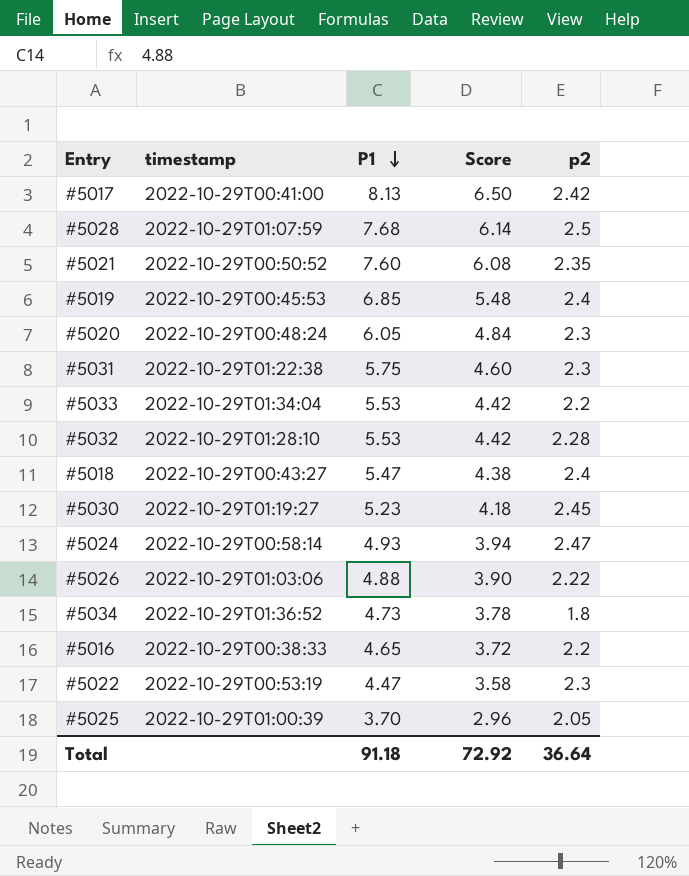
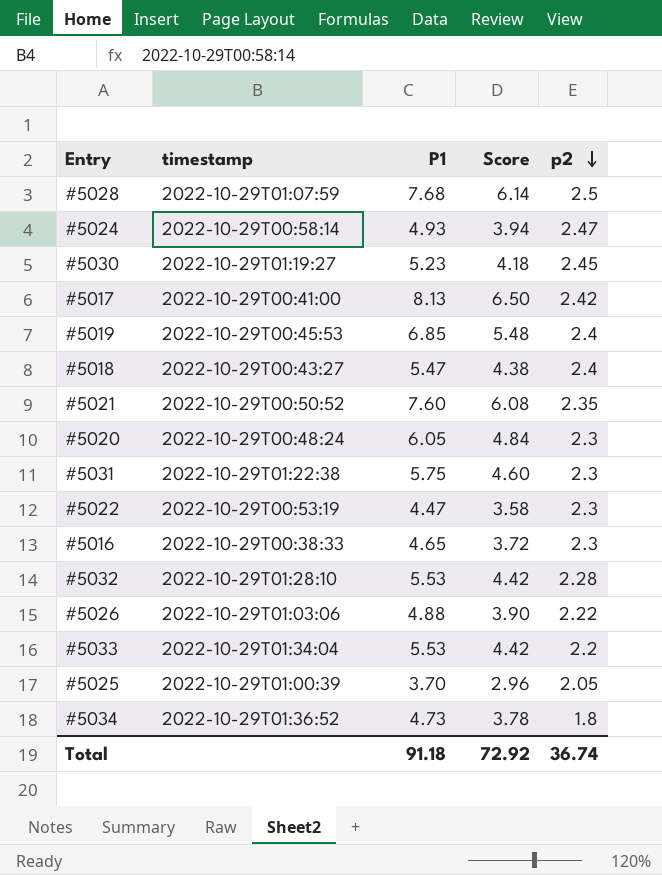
row order: P1 descending -> p2 descending
#5016 | p2: 2.2 -> 2.3
Total | p2: 36.64 -> 36.74

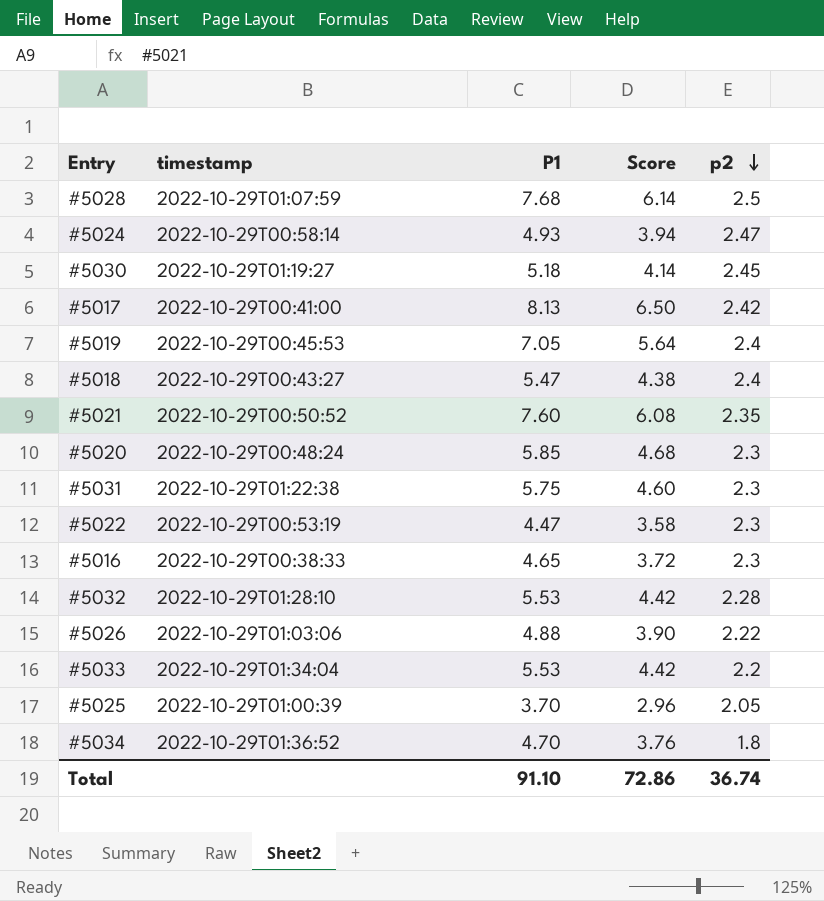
#5030 | P1: 5.23 -> 5.18
#5030 | Score: 4.18 -> 4.14
#5019 | P1: 6.85 -> 7.05
#5019 | Score: 5.48 -> 5.64
#5020 | P1: 6.05 -> 5.85
#5020 | Score: 4.84 -> 4.68
#5034 | P1: 4.73 -> 4.70
#5034 | Score: 3.78 -> 3.76
Total | P1: 91.18 -> 91.10
Total | Score: 72.92 -> 72.86

